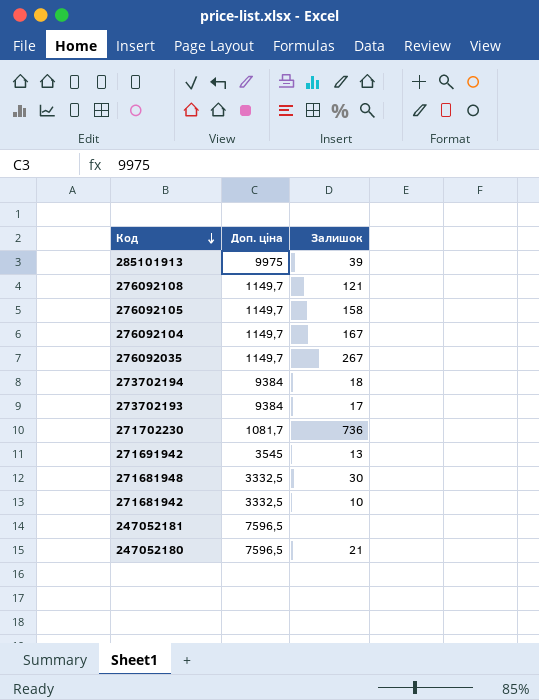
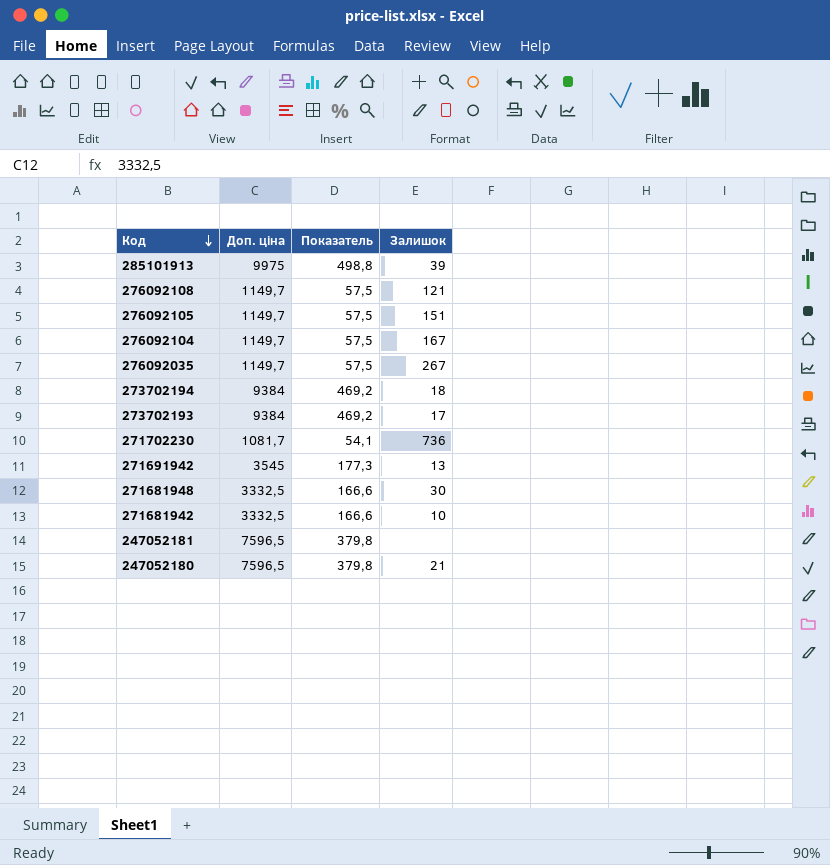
column Показатель | formula: none -> [Доп. ціна] * 0,05
276092105 | Залишок: 158 -> 151

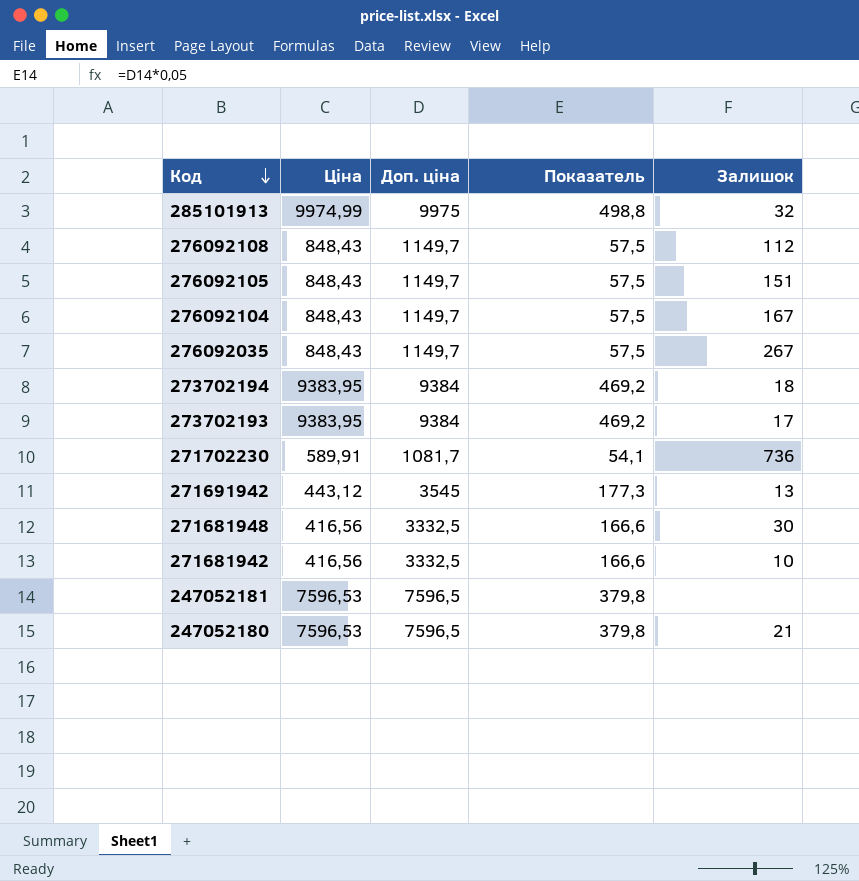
column Ціна | position: none -> 2
285101913 | Залишок: 39 -> 32
276092108 | Залишок: 121 -> 112

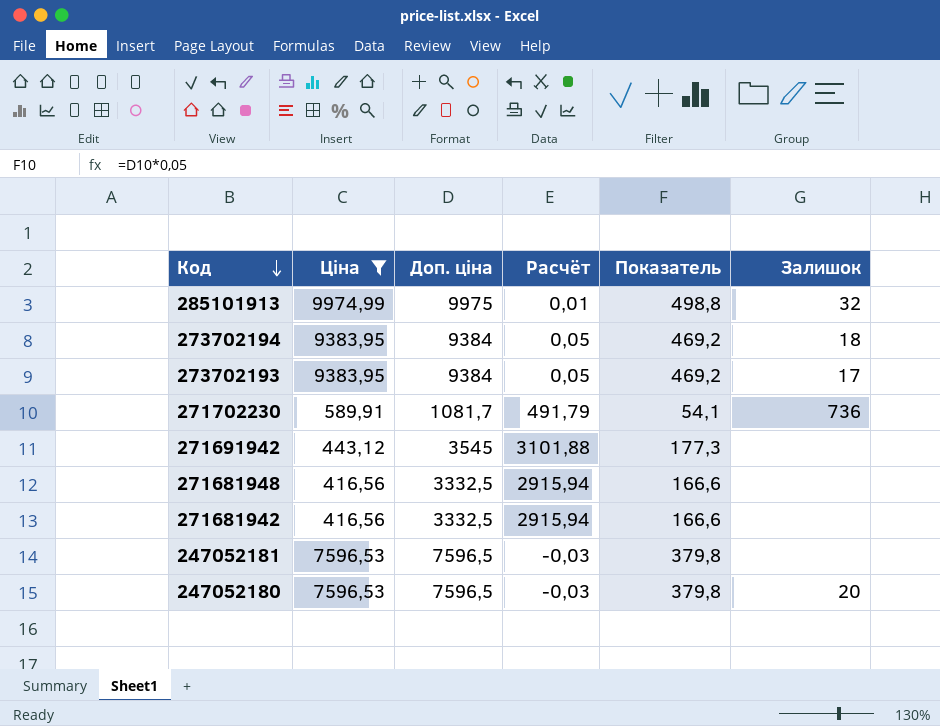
filter: none -> Ціна != 848,43
column Расчёт | formula: none -> [Доп. ціна] - [Ціна]
271691942 | Залишок: 13 -> none
271681948 | Залишок: 30 -> none
271681942 | Залишок: 10 -> none
247052180 | Залишок: 21 -> 20

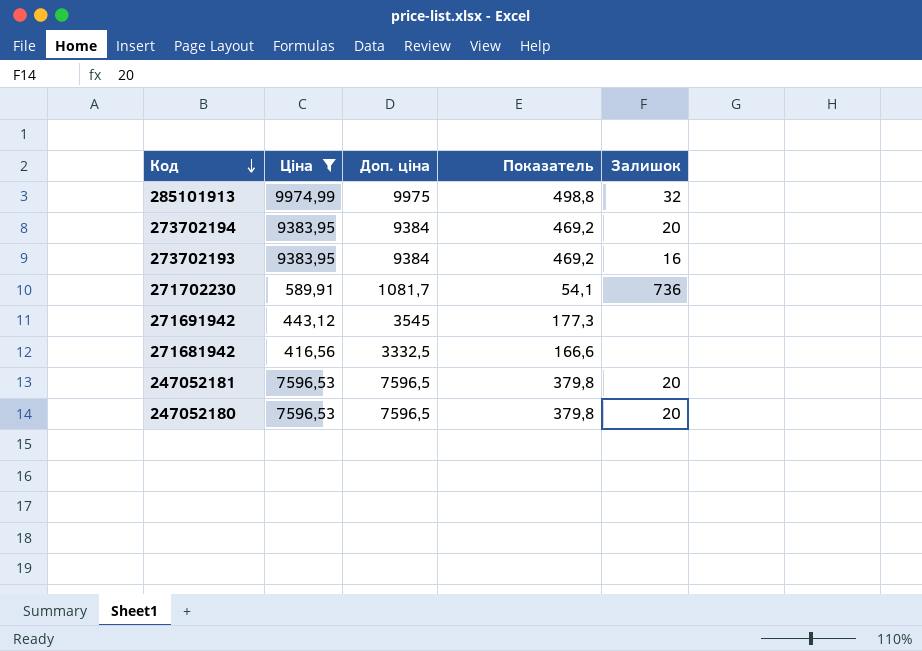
column Расчёт | formula: [Доп. ціна] - [Ціна] -> none
row 271681948: 416,56 | 3332,5 | 2915,94 | 166,6 | none -> none
273702194 | Залишок: 18 -> 20
273702193 | Залишок: 17 -> 16
247052181 | Залишок: none -> 20

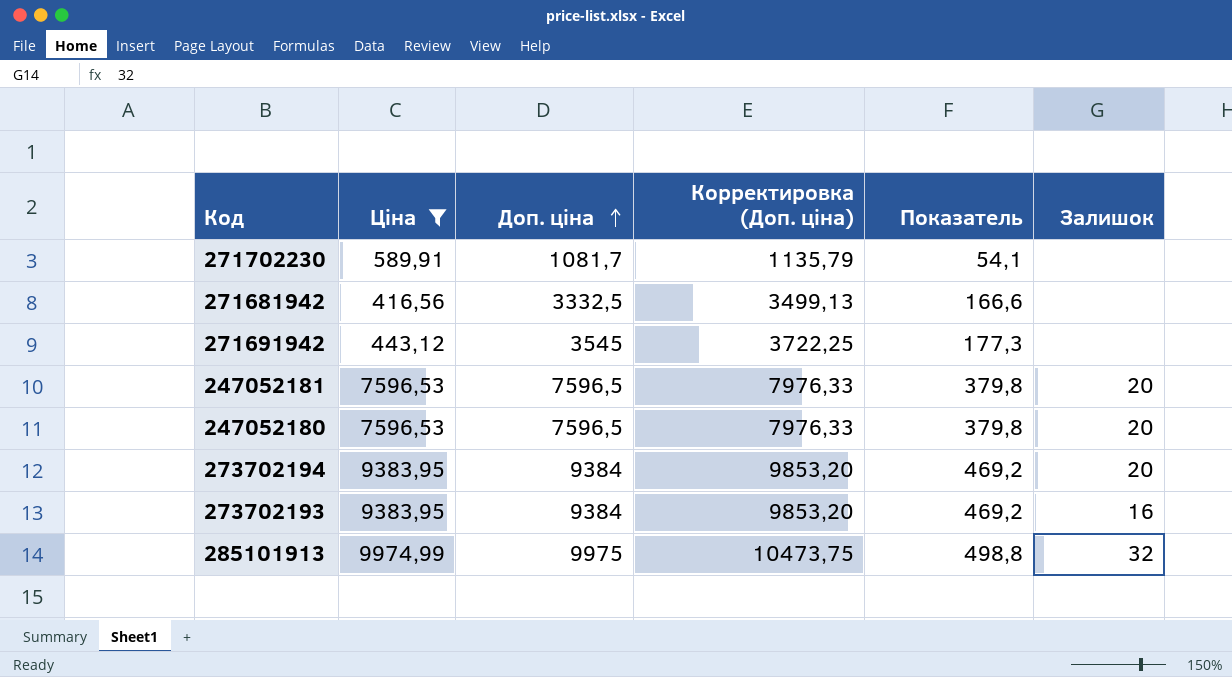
row order: Код descending -> Доп. ціна ascending
column Корректировка (Доп. ціна) | formula: none -> [Доп. ціна] * 1,05
271702230 | Залишок: 736 -> none

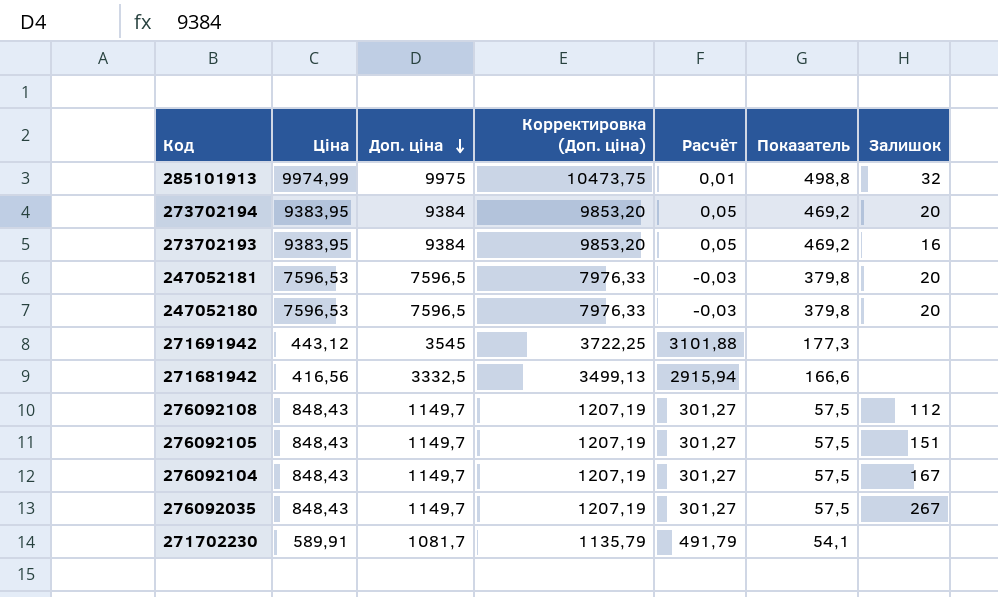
filter: Ціна != 848,43 -> none
row order: Доп. ціна ascending -> Доп. ціна descending
column Расчёт | formula: none -> [Доп. ціна] - [Ціна]

